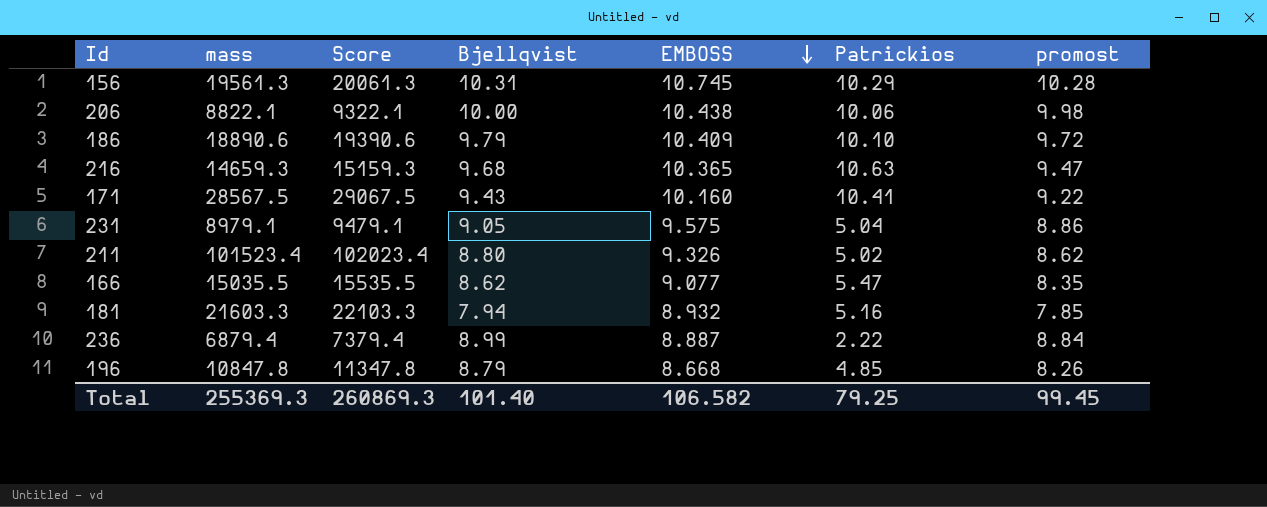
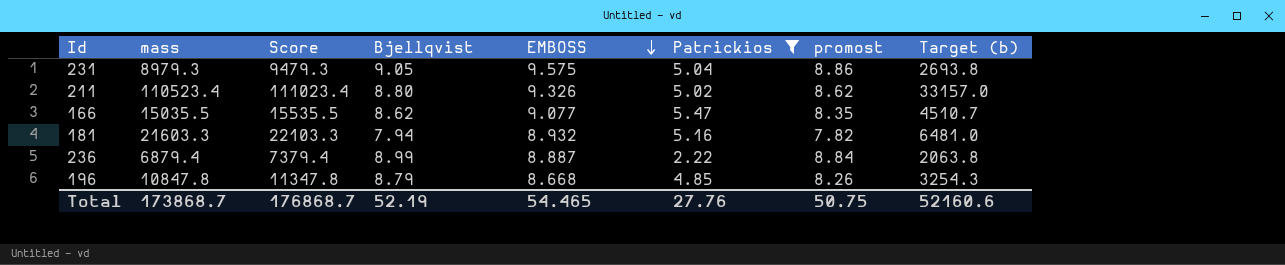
filter: none -> Patrickios <= 5.47
column Target (b) | formula: none -> [mass] * 0.3
231 | mass: 8979.1 -> 8979.3
231 | Score: 9479.1 -> 9479.3
211 | mass: 101523.4 -> 110523.4
211 | Score: 102023.4 -> 111023.4
181 | promost: 7.85 -> 7.82
Total | mass: 255369.3 -> 173868.7
Total | Score: 260869.3 -> 176868.7
Total | Bjellqvist: 101.40 -> 52.19
Total | EMBOSS: 106.582 -> 54.465
Total | Patrickios: 79.25 -> 27.76
Total | promost: 99.45 -> 50.75

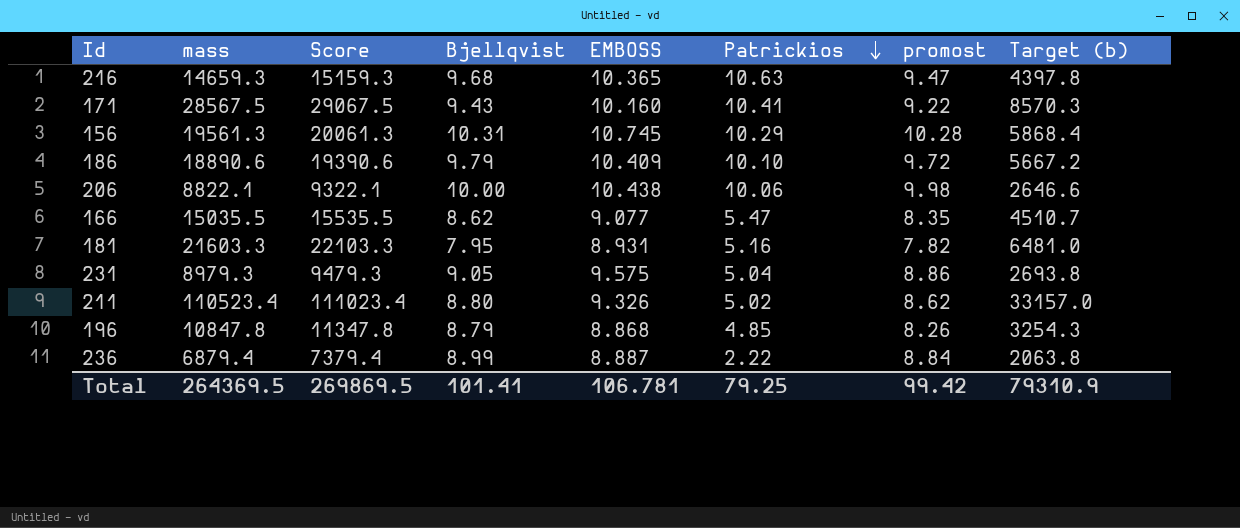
filter: Patrickios <= 5.47 -> none
row order: EMBOSS descending -> Patrickios descending
181 | Bjellqvist: 7.94 -> 7.95
181 | EMBOSS: 8.932 -> 8.931
196 | EMBOSS: 8.668 -> 8.868
Total | mass: 173868.7 -> 264369.5
Total | Score: 176868.7 -> 269869.5
Total | Bjellqvist: 52.19 -> 101.41
Total | EMBOSS: 54.465 -> 106.781
Total | Patrickios: 27.76 -> 79.25
Total | promost: 50.75 -> 99.42
Total | Target (b): 52160.6 -> 79310.9

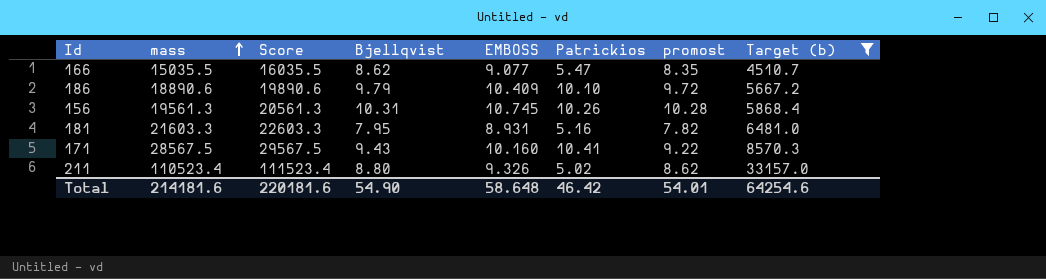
filter: none -> Target (b) >= 4510.7
row order: Patrickios descending -> mass ascending
column Score | formula: [mass] + 500 -> [mass] + 1000
156 | Patrickios: 10.29 -> 10.26
Total | mass: 264369.5 -> 214181.6
Total | Score: 269869.5 -> 220181.6
Total | Bjellqvist: 101.41 -> 54.90
Total | EMBOSS: 106.781 -> 58.648
Total | Patrickios: 79.25 -> 46.42
Total | promost: 99.42 -> 54.01
Total | Target (b): 79310.9 -> 64254.6

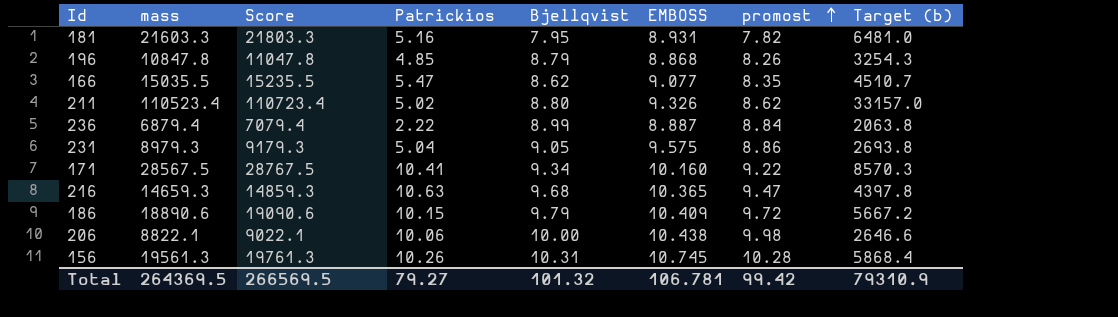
filter: Target (b) >= 4510.7 -> none
row order: mass ascending -> promost ascending
column Score | formula: [mass] + 1000 -> [mass] + 200
column Patrickios | position: 6 -> 4
171 | Bjellqvist: 9.43 -> 9.34
186 | Patrickios: 10.10 -> 10.15
Total | mass: 214181.6 -> 264369.5
Total | Score: 220181.6 -> 266569.5
Total | Patrickios: 46.42 -> 79.27
Total | Bjellqvist: 54.90 -> 101.32
Total | EMBOSS: 58.648 -> 106.781
Total | promost: 54.01 -> 99.42
Total | Target (b): 64254.6 -> 79310.9

